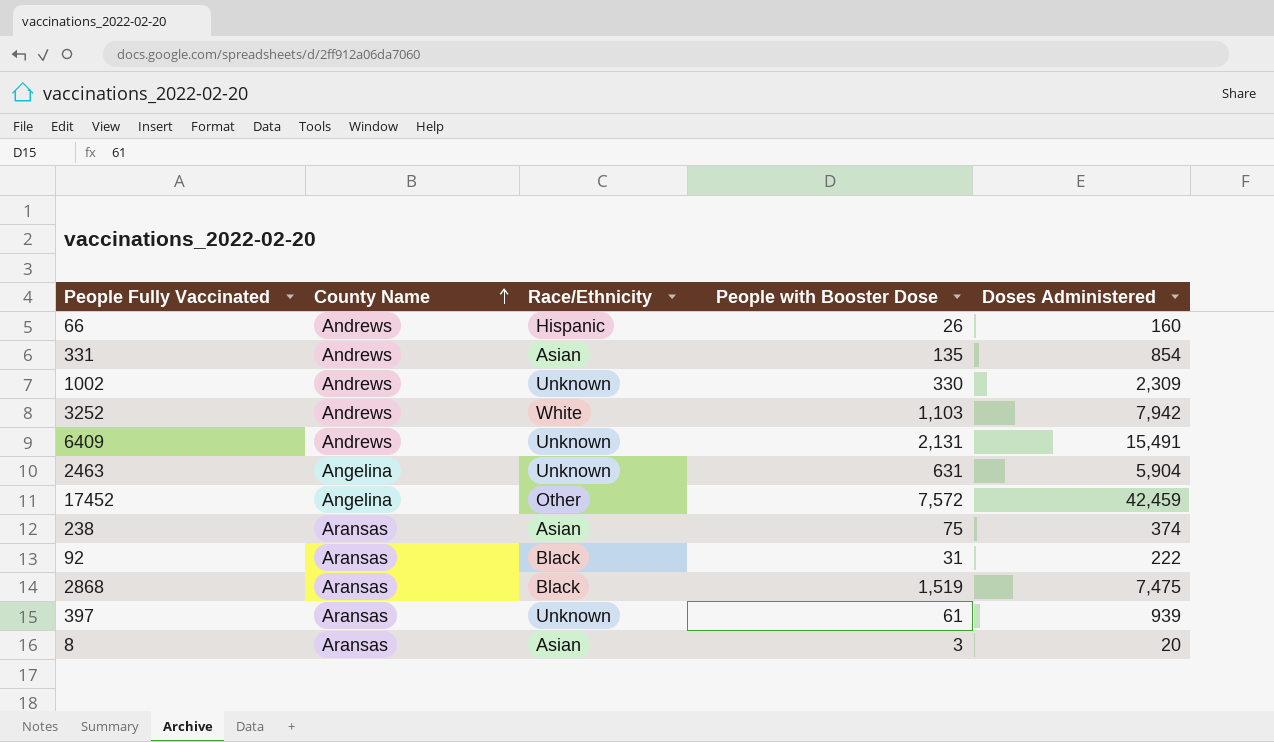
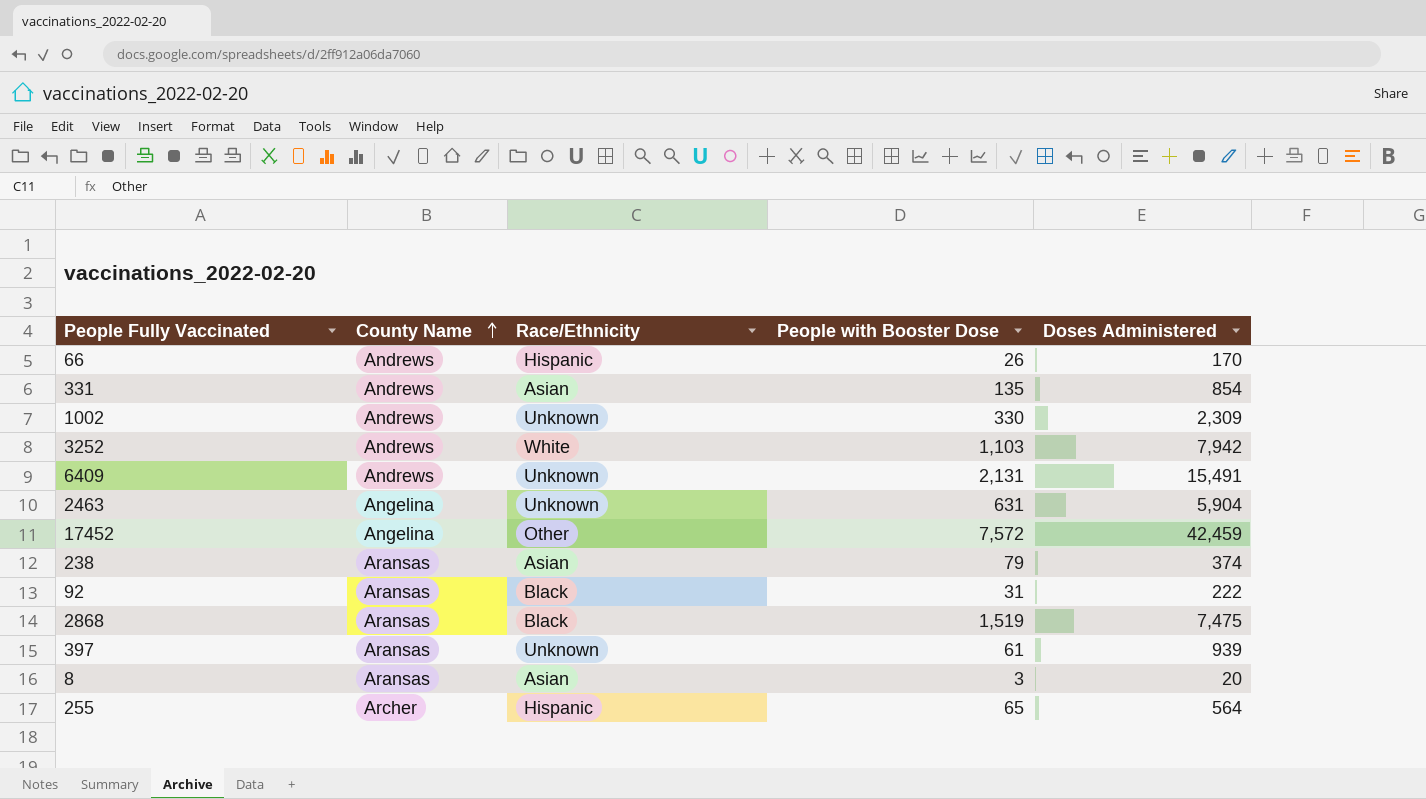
66 | Doses Administered: 160 -> 170
238 | People with Booster Dose: 75 -> 79
row 255: none -> Archer | Hispanic | 65 | 564

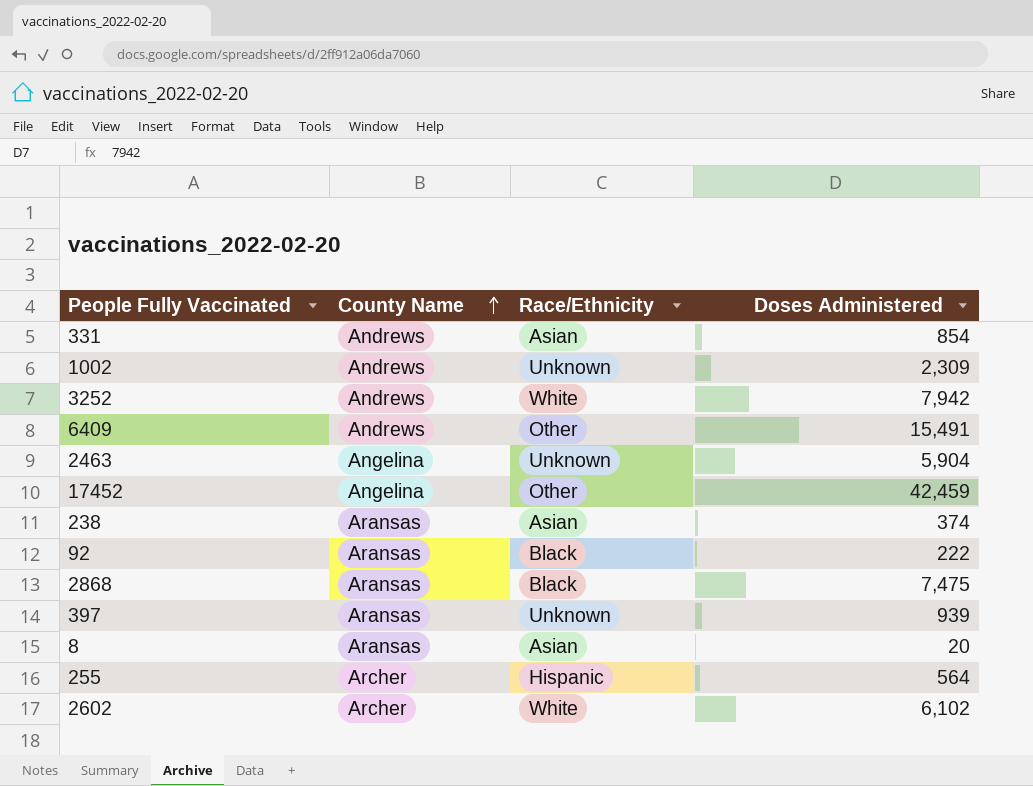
column People with Booster Dose | position: 4 -> none
row 66: Andrews | Hispanic | 26 | 170 -> none
6409 | Race/Ethnicity: Unknown -> Other
row 2602: none -> Archer | White | 6,102

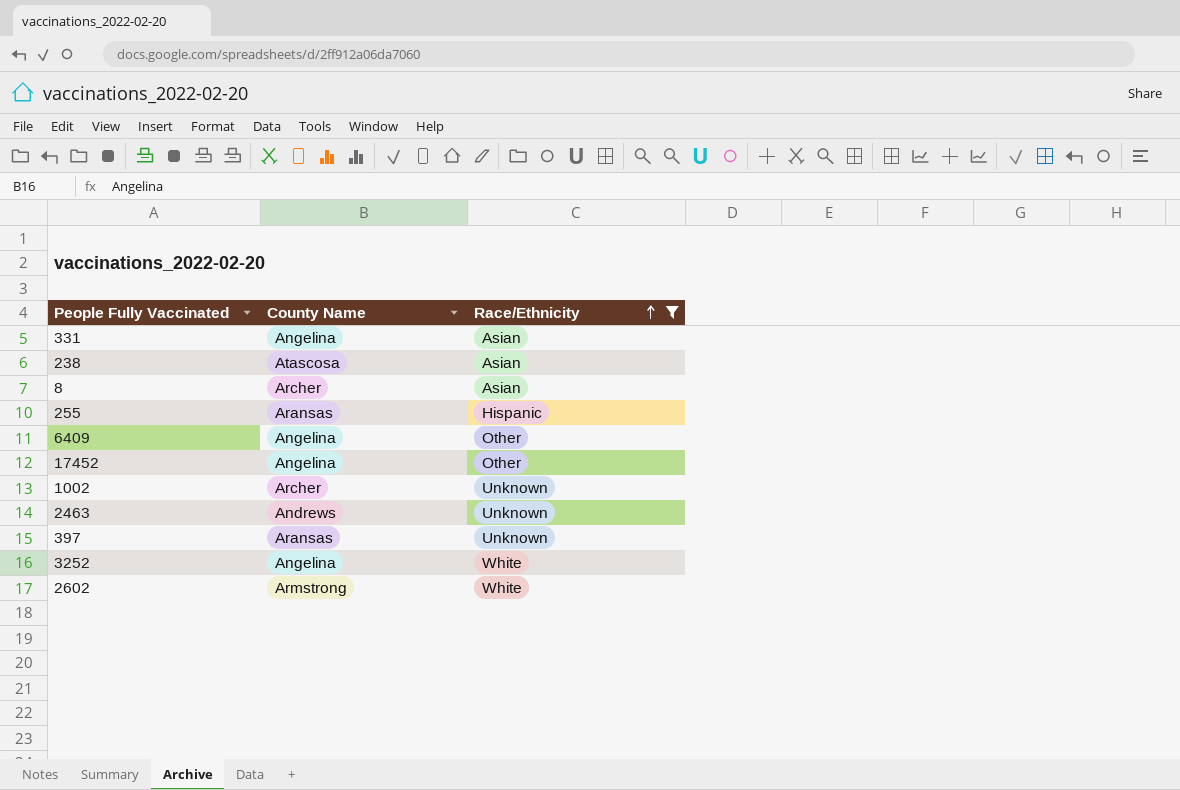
filter: none -> Race/Ethnicity != Black
row order: County Name ascending -> Race/Ethnicity ascending
column Doses Administered | position: 4 -> none
331 | County Name: Andrews -> Angelina
238 | County Name: Aransas -> Atascosa
8 | County Name: Aransas -> Archer
255 | County Name: Archer -> Aransas
6409 | County Name: Andrews -> Angelina
1002 | County Name: Andrews -> Archer
2463 | County Name: Angelina -> Andrews
3252 | County Name: Andrews -> Angelina
2602 | County Name: Archer -> Armstrong

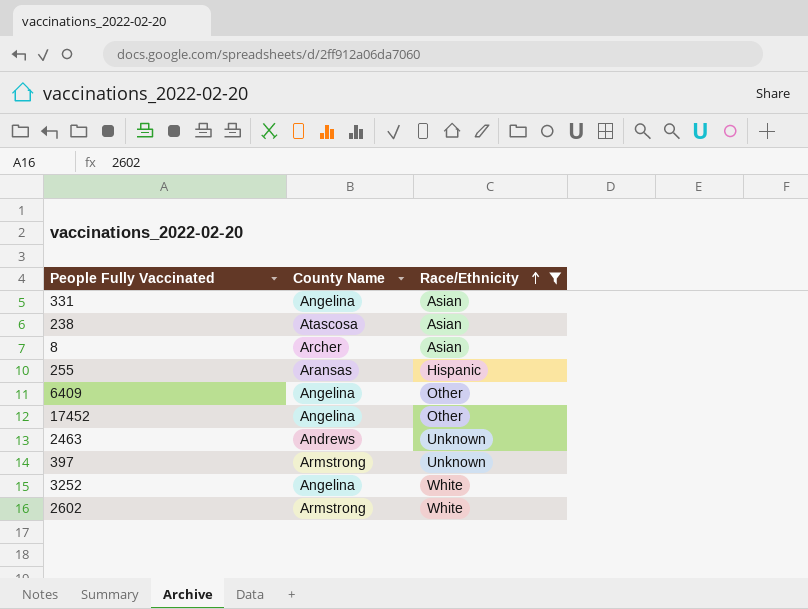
row 1002: Archer | Unknown -> none
397 | County Name: Aransas -> Armstrong

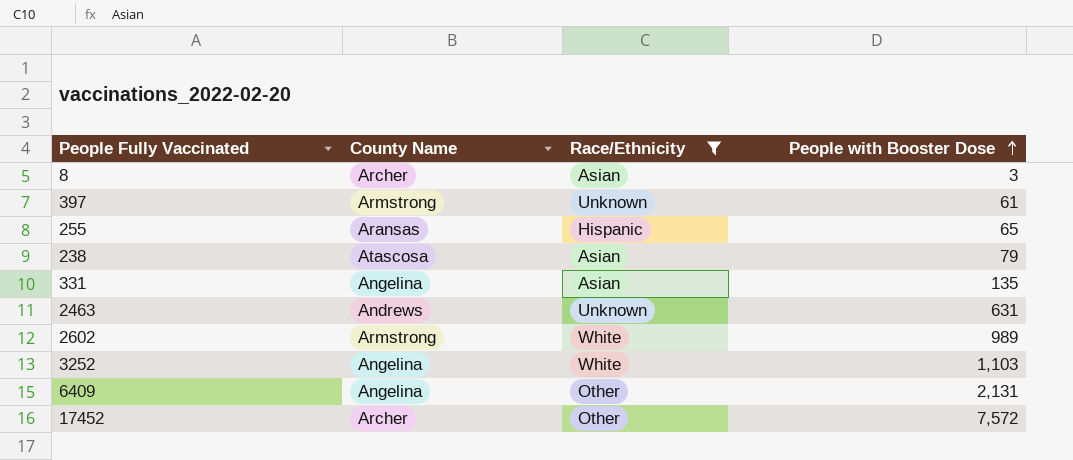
row order: Race/Ethnicity ascending -> People with Booster Dose ascending
column People with Booster Dose | position: none -> 4
17452 | County Name: Angelina -> Archer

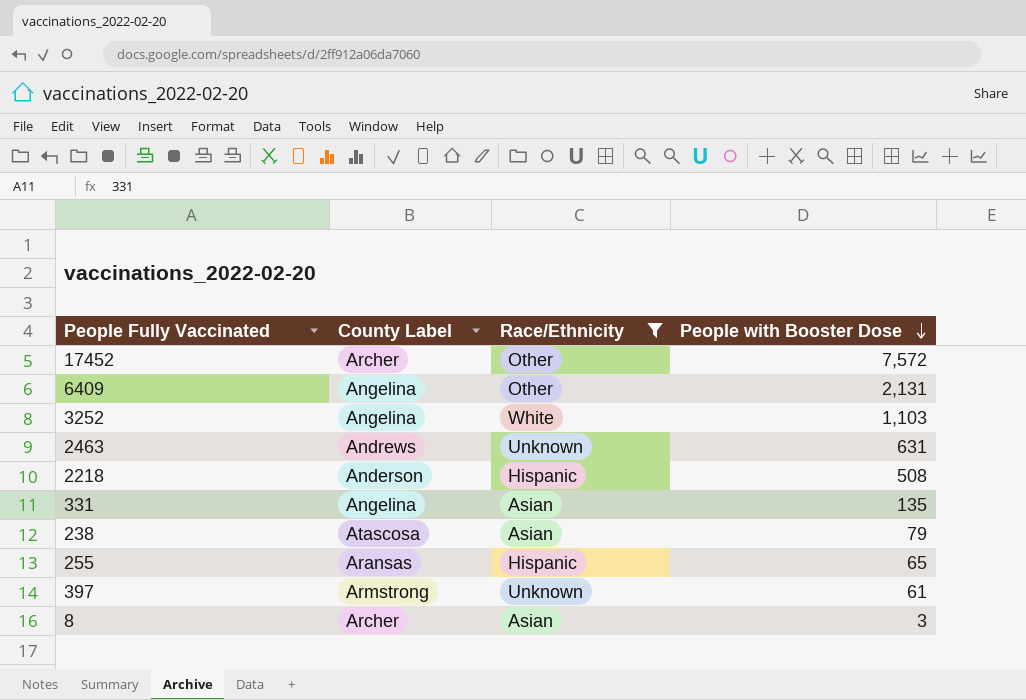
row order: People with Booster Dose ascending -> People with Booster Dose descending
column name: County Name -> County Label
row 2602: Armstrong | White | 989 -> none
row 2218: none -> Anderson | Hispanic | 508

